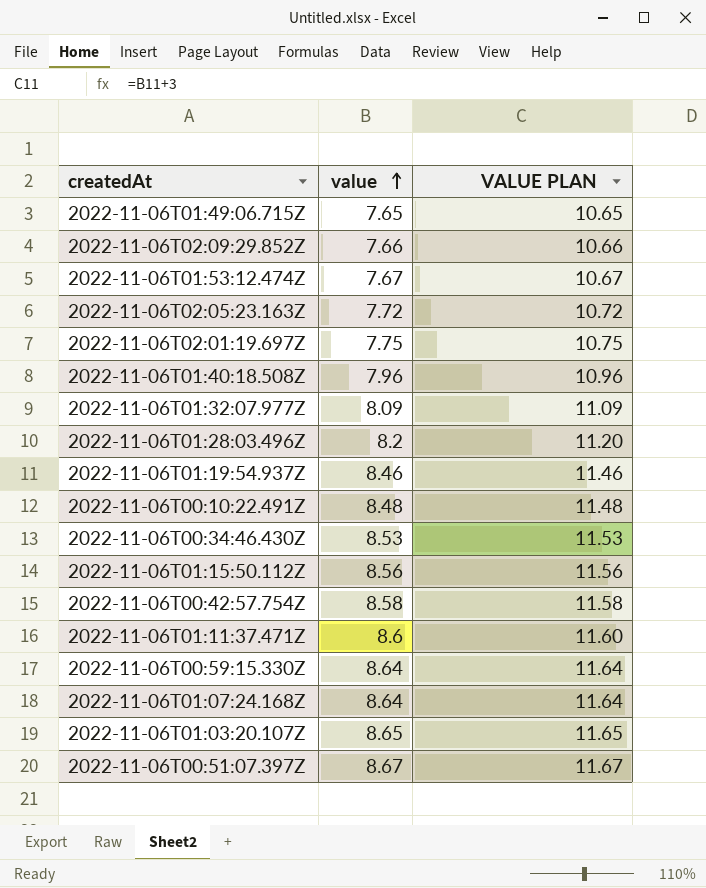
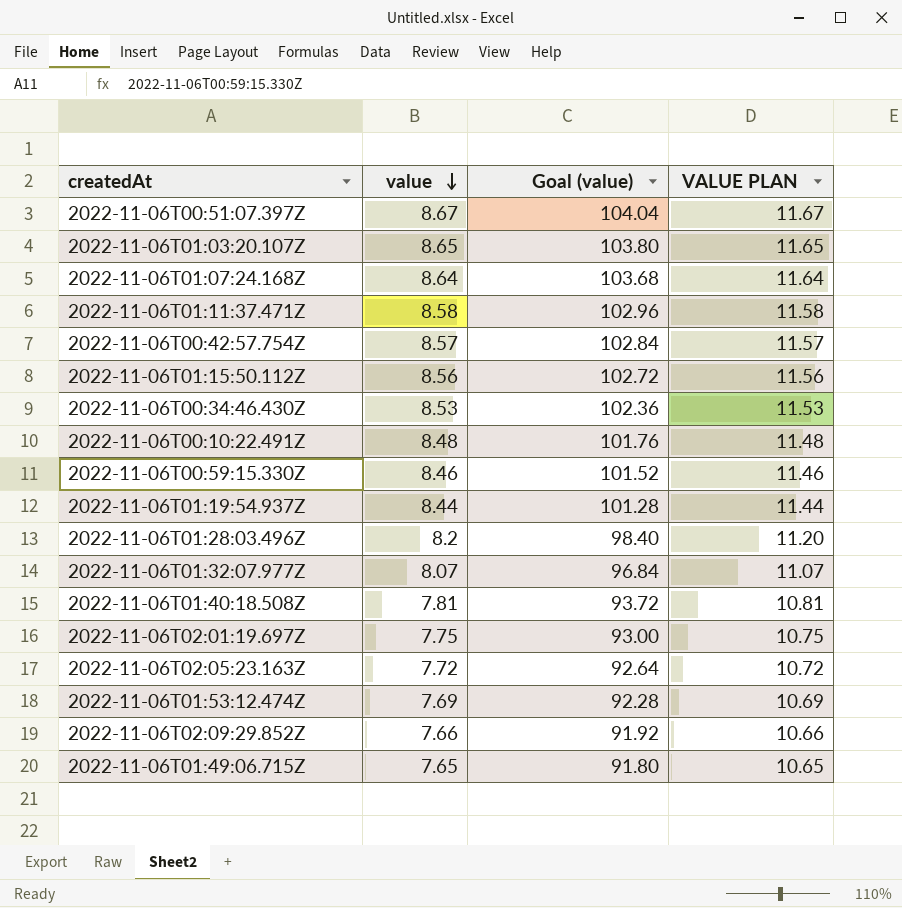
row order: value ascending -> value descending
column Goal (value) | formula: none -> [value] * 12
2022-11-06T01:11:37.471Z | value: 8.6 -> 8.58
2022-11-06T01:11:37.471Z | VALUE PLAN: 11.60 -> 11.58
2022-11-06T00:42:57.754Z | value: 8.58 -> 8.57
2022-11-06T00:42:57.754Z | VALUE PLAN: 11.58 -> 11.57
2022-11-06T00:59:15.330Z | value: 8.64 -> 8.46
2022-11-06T00:59:15.330Z | VALUE PLAN: 11.64 -> 11.46
2022-11-06T01:19:54.937Z | value: 8.46 -> 8.44
2022-11-06T01:19:54.937Z | VALUE PLAN: 11.46 -> 11.44
2022-11-06T01:32:07.977Z | value: 8.09 -> 8.07
2022-11-06T01:32:07.977Z | VALUE PLAN: 11.09 -> 11.07
2022-11-06T01:40:18.508Z | value: 7.96 -> 7.81
2022-11-06T01:40:18.508Z | VALUE PLAN: 10.96 -> 10.81
2022-11-06T01:53:12.474Z | value: 7.67 -> 7.69
2022-11-06T01:53:12.474Z | VALUE PLAN: 10.67 -> 10.69

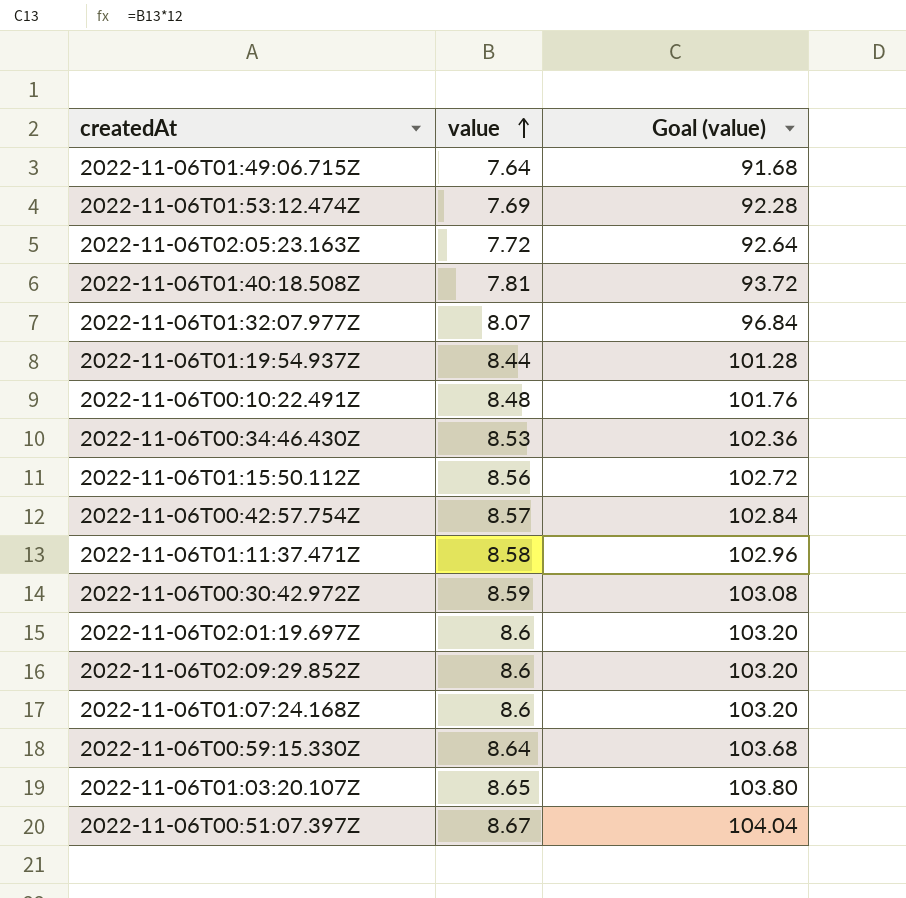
row order: value descending -> value ascending
column VALUE PLAN | formula: [value] + 3 -> none
row 2022-11-06T01:28:03.496Z: 8.2 | 98.40 | 11.20 -> none
2022-11-06T01:49:06.715Z | value: 7.65 -> 7.64
2022-11-06T01:49:06.715Z | Goal (value): 91.80 -> 91.68
row 2022-11-06T00:30:42.972Z: none -> 8.59 | 103.08
2022-11-06T02:01:19.697Z | value: 7.75 -> 8.6
2022-11-06T02:01:19.697Z | Goal (value): 93.00 -> 103.20
2022-11-06T02:09:29.852Z | value: 7.66 -> 8.6
2022-11-06T02:09:29.852Z | Goal (value): 91.92 -> 103.20
2022-11-06T01:07:24.168Z | value: 8.64 -> 8.6
2022-11-06T01:07:24.168Z | Goal (value): 103.68 -> 103.20
2022-11-06T00:59:15.330Z | value: 8.46 -> 8.64
2022-11-06T00:59:15.330Z | Goal (value): 101.52 -> 103.68

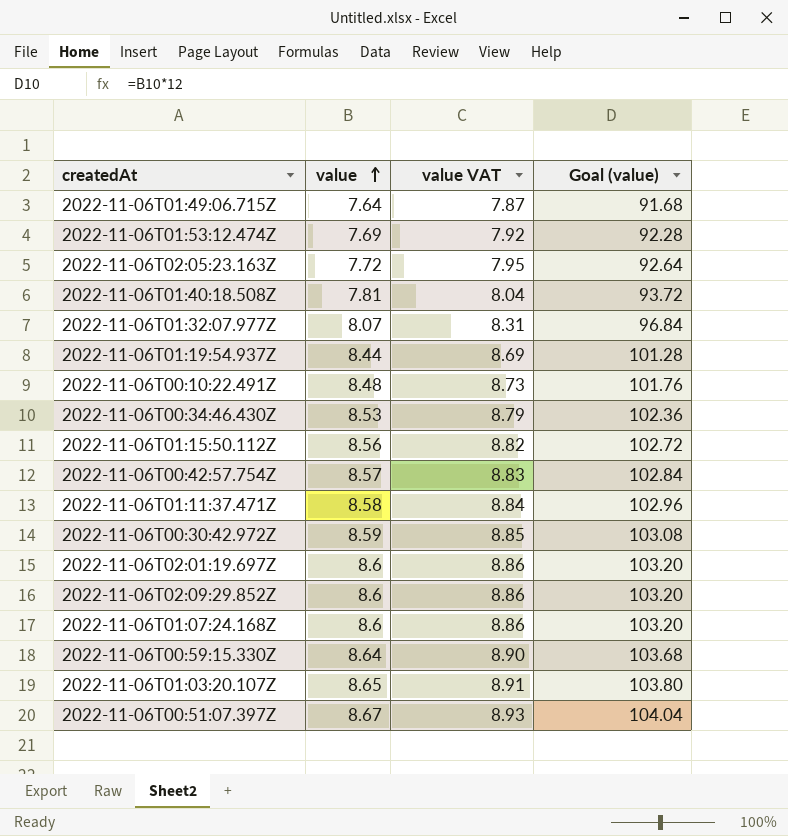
column value VAT | formula: none -> [value] * 1.03

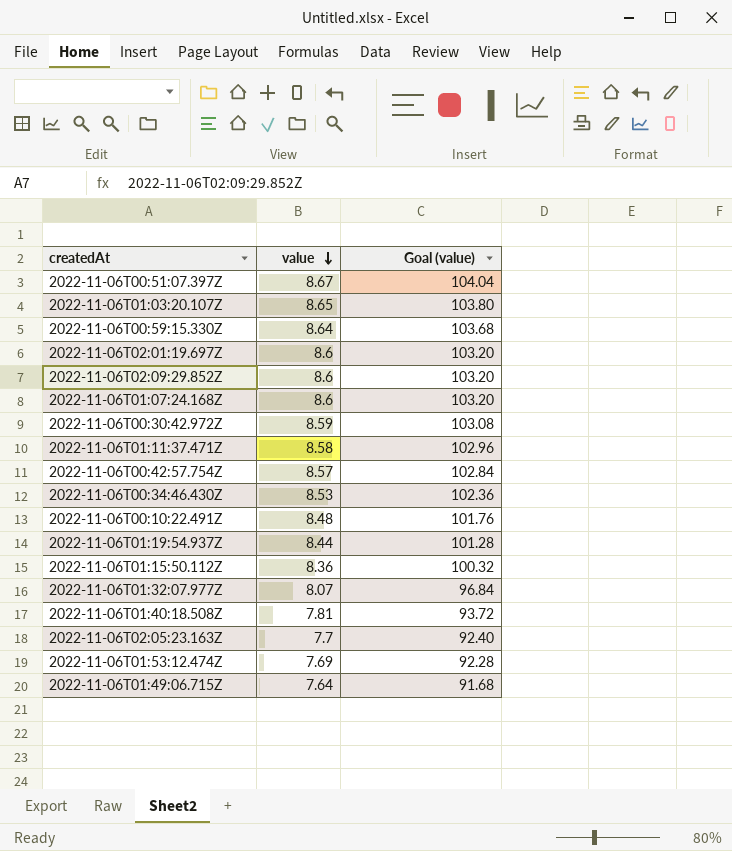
row order: value ascending -> value descending
column value VAT | formula: [value] * 1.03 -> none
2022-11-06T01:15:50.112Z | value: 8.56 -> 8.36
2022-11-06T01:15:50.112Z | Goal (value): 102.72 -> 100.32
2022-11-06T02:05:23.163Z | value: 7.72 -> 7.7
2022-11-06T02:05:23.163Z | Goal (value): 92.64 -> 92.40

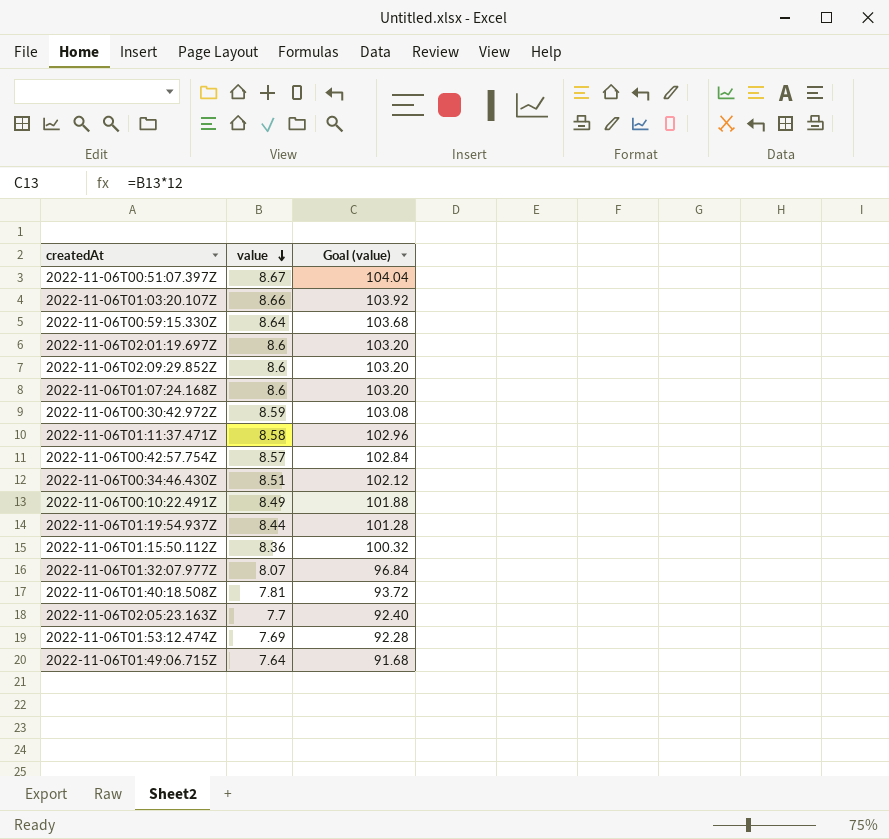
2022-11-06T01:03:20.107Z | value: 8.65 -> 8.66
2022-11-06T01:03:20.107Z | Goal (value): 103.80 -> 103.92
2022-11-06T00:34:46.430Z | value: 8.53 -> 8.51
2022-11-06T00:34:46.430Z | Goal (value): 102.36 -> 102.12
2022-11-06T00:10:22.491Z | value: 8.48 -> 8.49
2022-11-06T00:10:22.491Z | Goal (value): 101.76 -> 101.88

